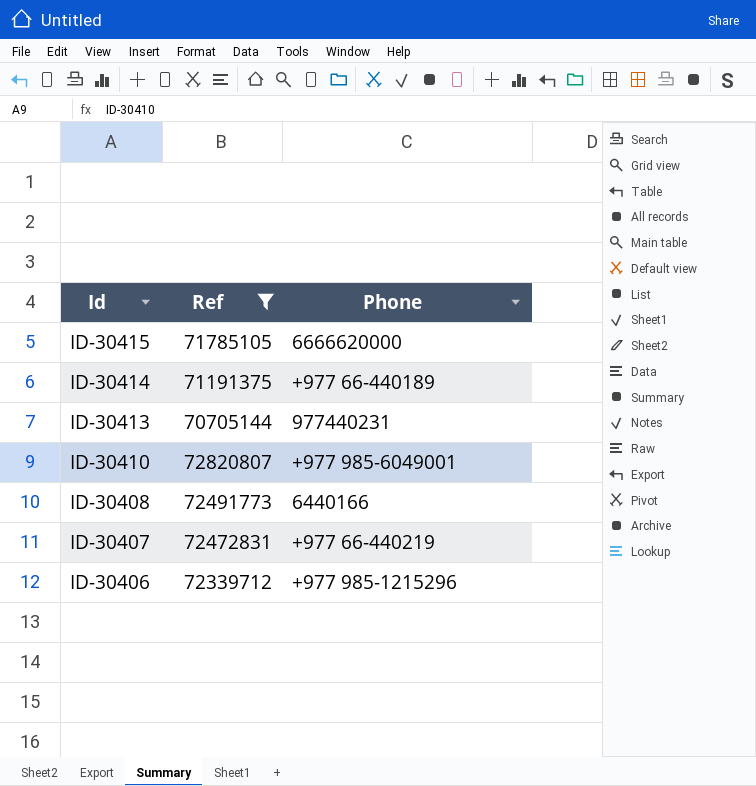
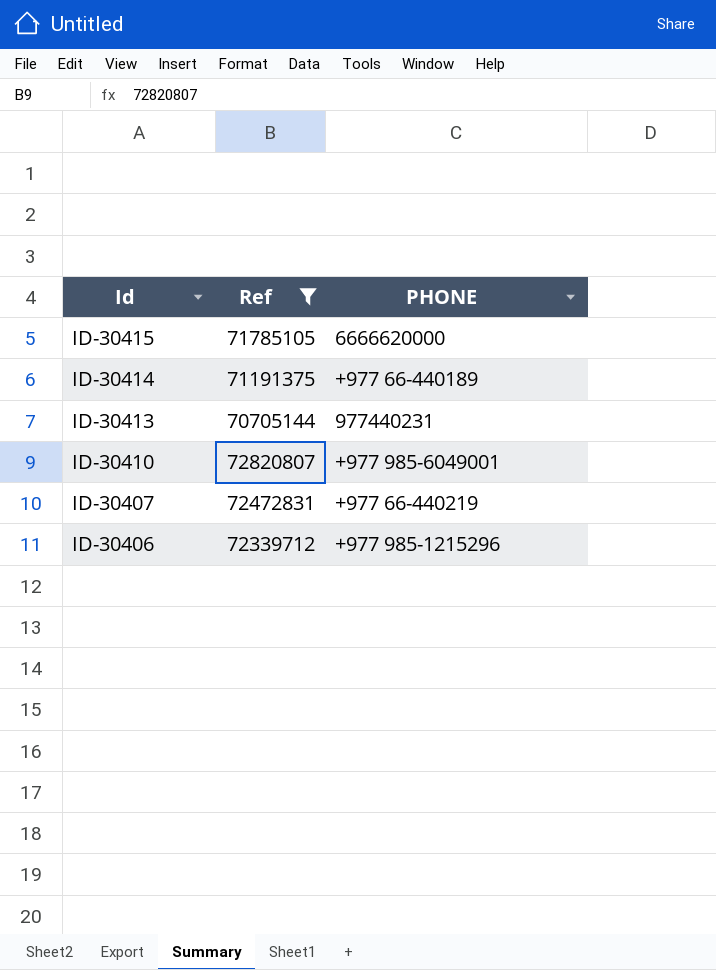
column name: Phone -> PHONE
row ID-30408: 72491773 | 6440166 -> none

